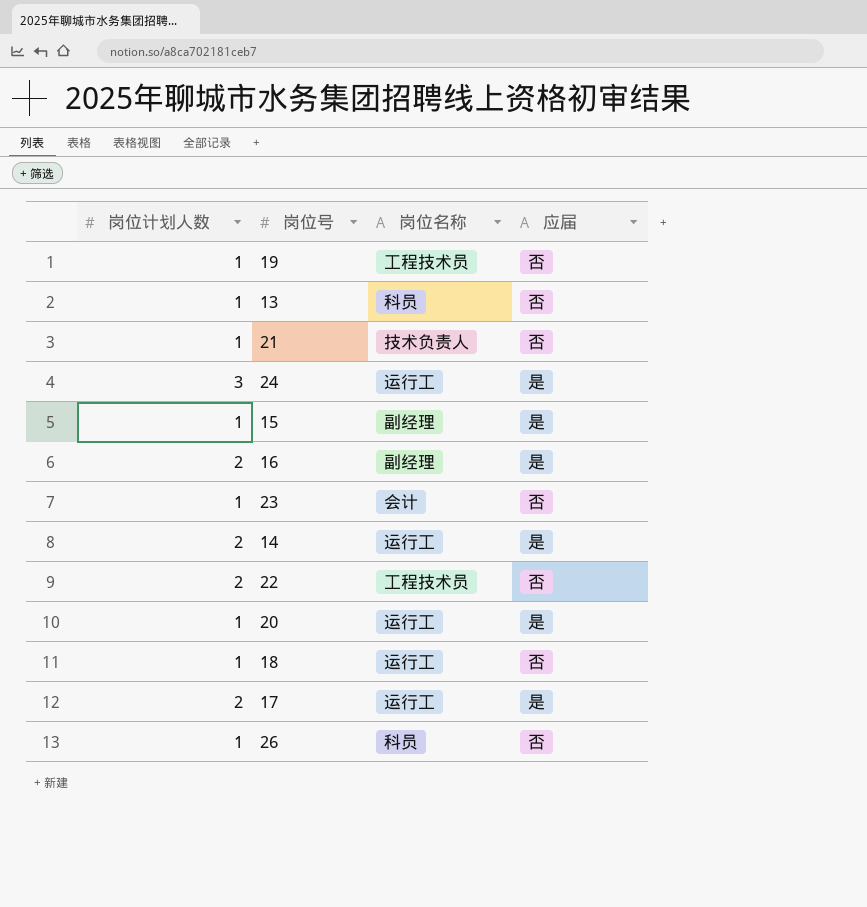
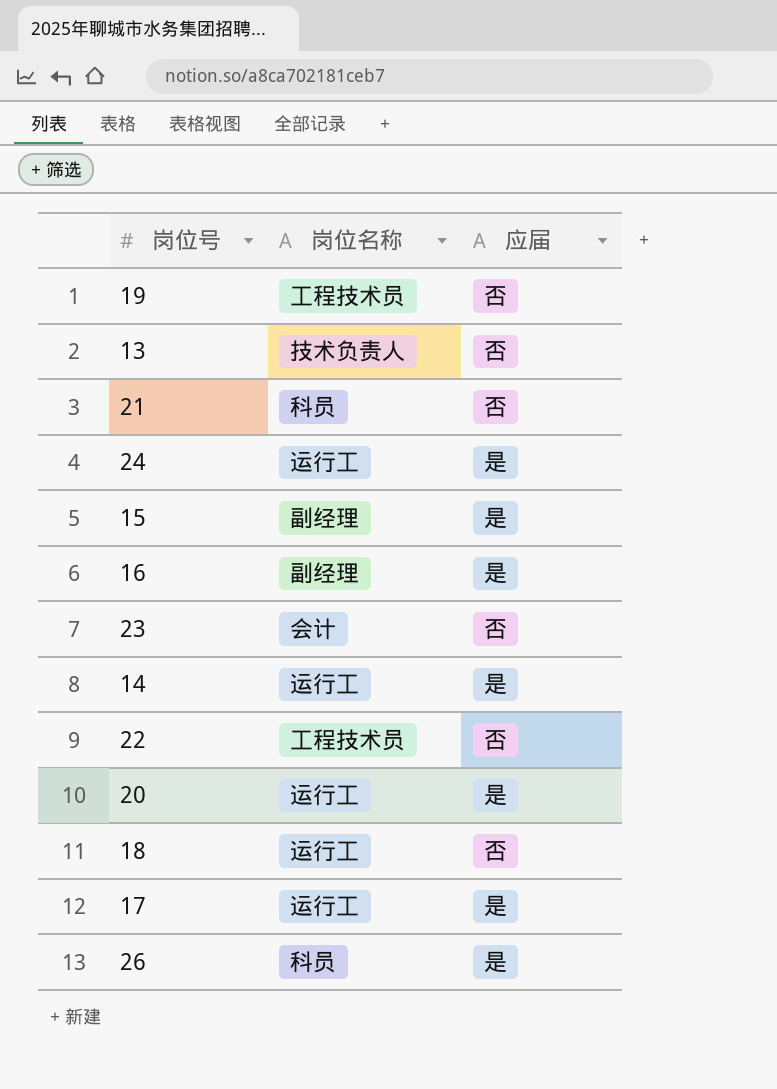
column 岗位计划人数 | position: 1 -> none
13 | 岗位名称: 科员 -> 技术负责人
21 | 岗位名称: 技术负责人 -> 科员
26 | 应届: 否 -> 是

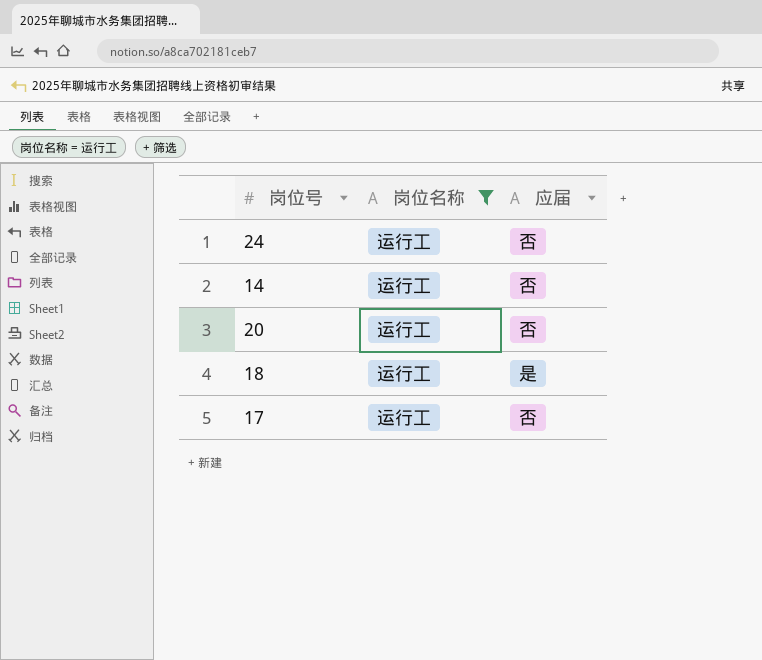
filter: none -> 岗位名称 = 运行工
24 | 应届: 是 -> 否
14 | 应届: 是 -> 否
20 | 应届: 是 -> 否
18 | 应届: 否 -> 是
17 | 应届: 是 -> 否

